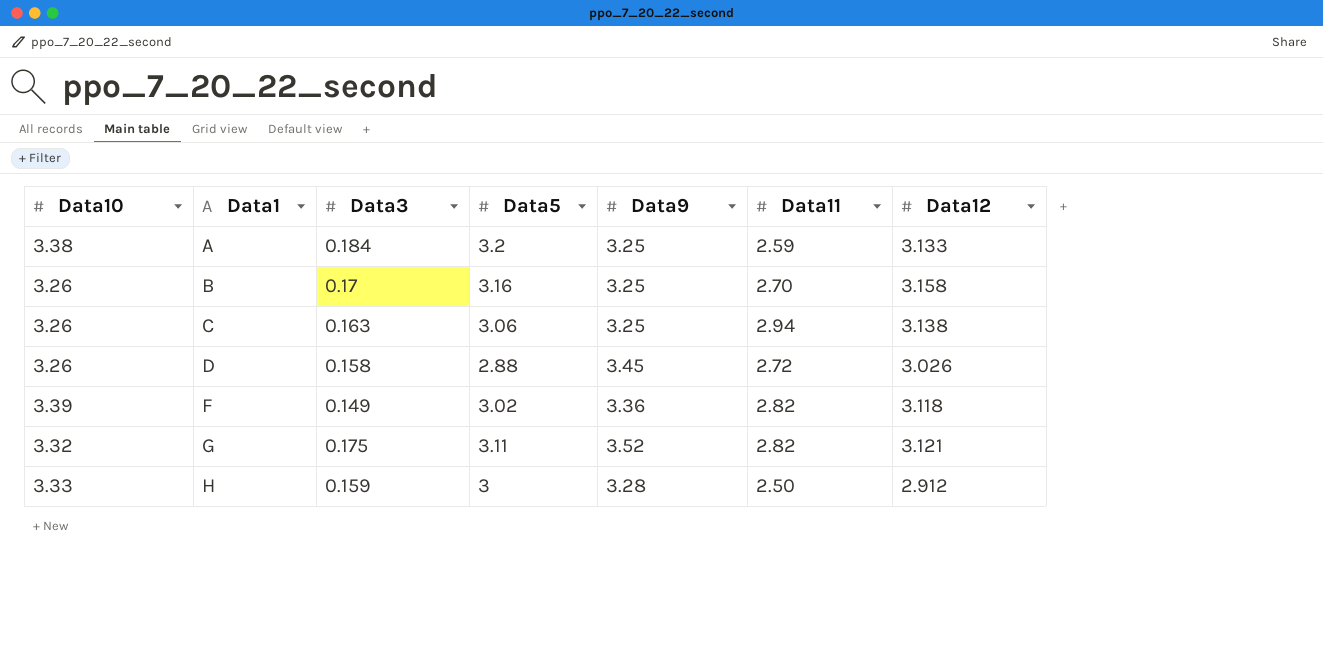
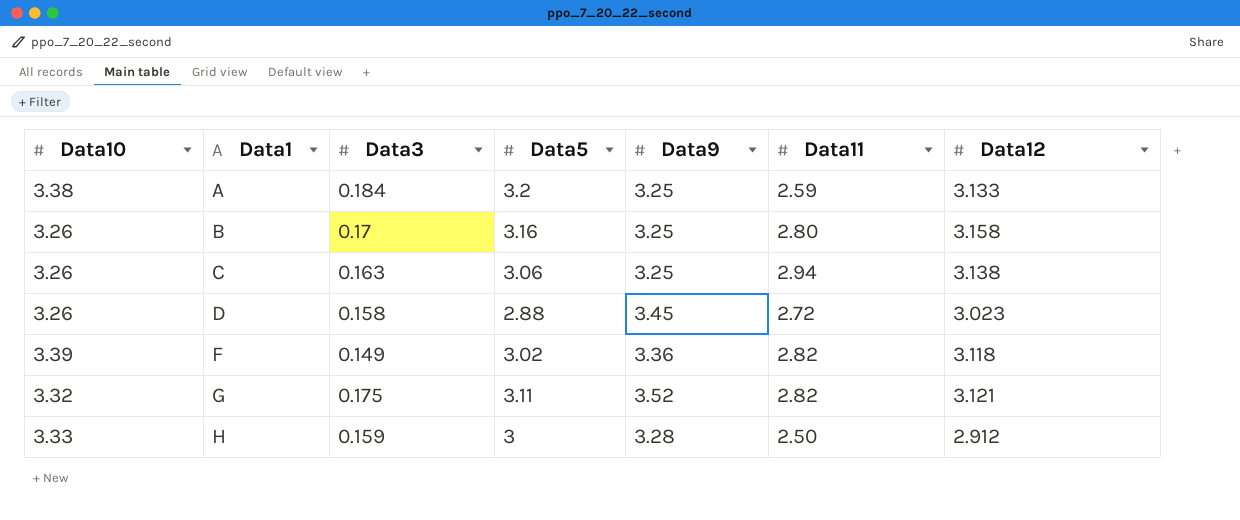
B | Data11: 2.70 -> 2.80
D | Data12: 3.026 -> 3.023

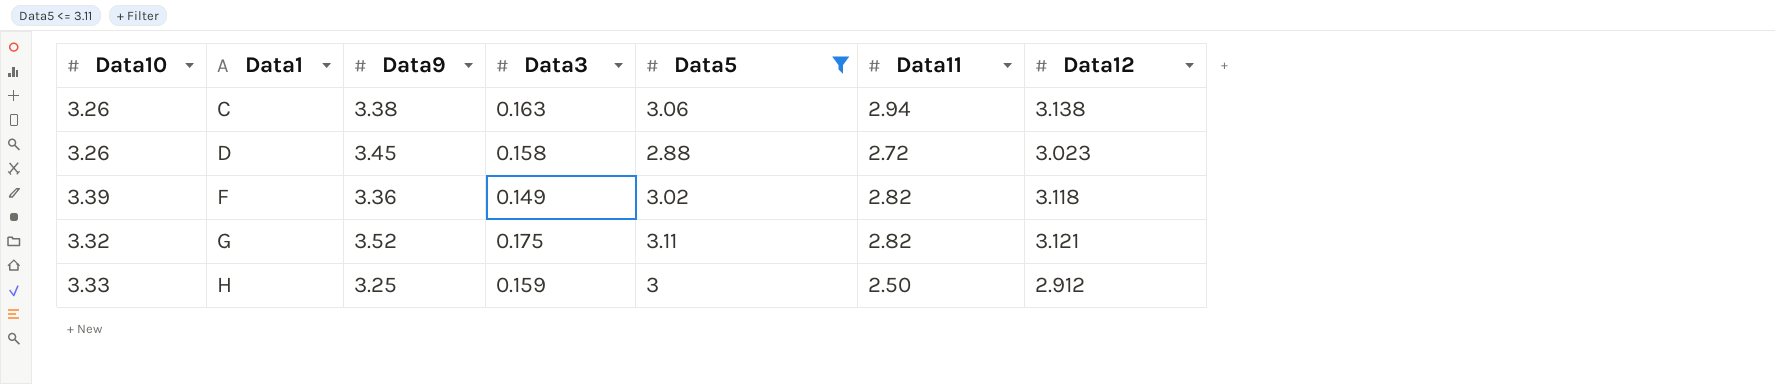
filter: none -> Data5 <= 3.11
column Data9 | position: 5 -> 3
C | Data9: 3.25 -> 3.38
H | Data9: 3.28 -> 3.25

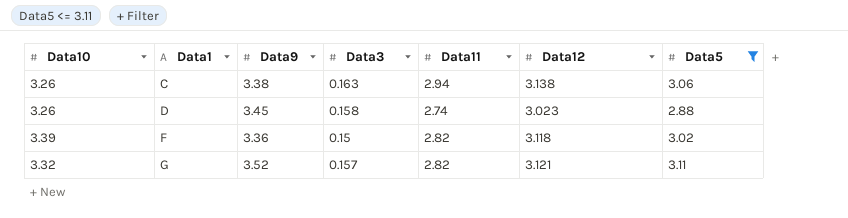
column Data5 | position: 5 -> 7
row H: 3.33 | 3.25 | 0.159 | 3 | 2.50 | 2.912 -> none
D | Data11: 2.72 -> 2.74
F | Data3: 0.149 -> 0.15
G | Data3: 0.175 -> 0.157

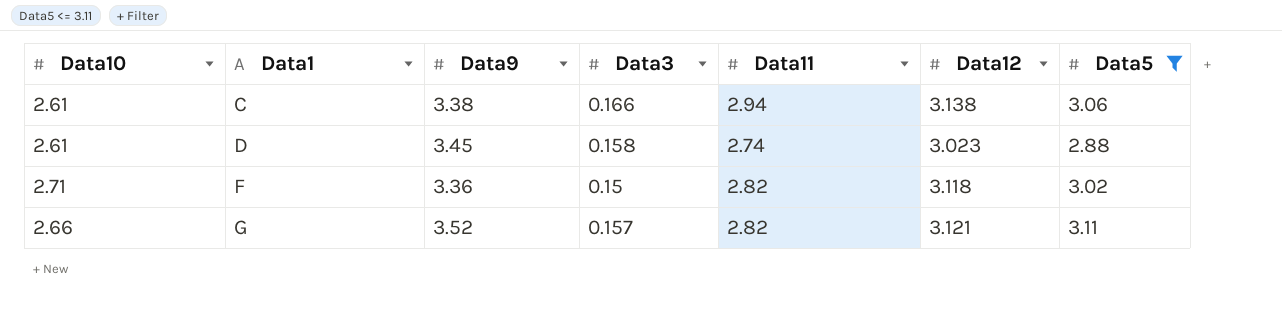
C | Data10: 3.26 -> 2.61
C | Data3: 0.163 -> 0.166
D | Data10: 3.26 -> 2.61
F | Data10: 3.39 -> 2.71
G | Data10: 3.32 -> 2.66

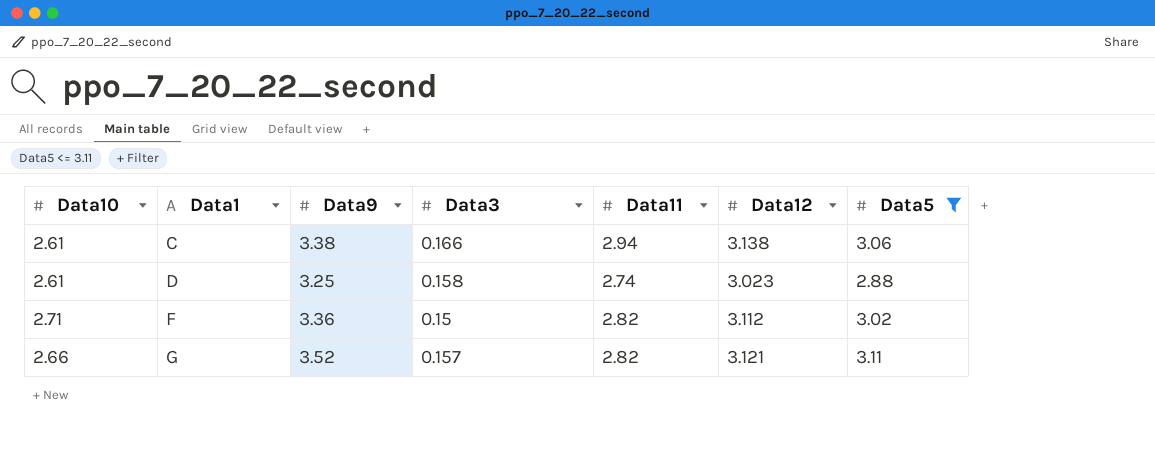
D | Data9: 3.45 -> 3.25
F | Data12: 3.118 -> 3.112

